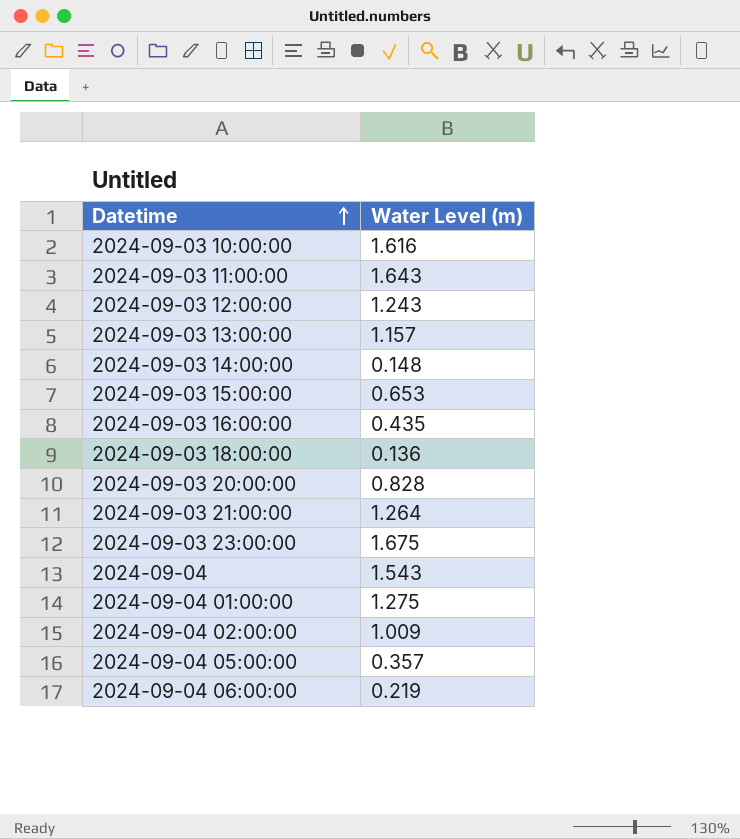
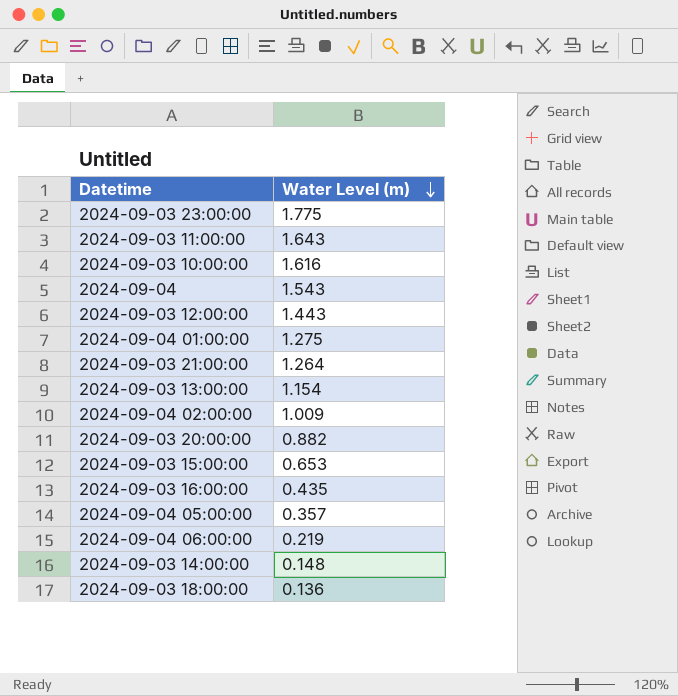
row order: Datetime ascending -> Water Level (m) descending
2024-09-03 23:00:00 | Water Level (m): 1.675 -> 1.775
2024-09-03 12:00:00 | Water Level (m): 1.243 -> 1.443
2024-09-03 13:00:00 | Water Level (m): 1.157 -> 1.154
2024-09-03 20:00:00 | Water Level (m): 0.828 -> 0.882

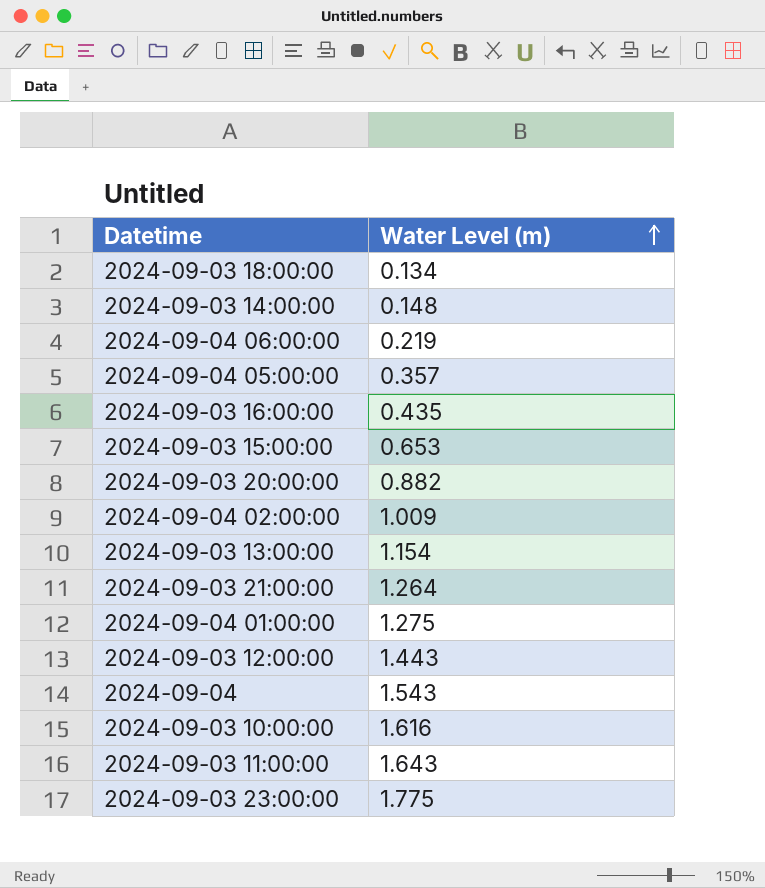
row order: Water Level (m) descending -> Water Level (m) ascending
2024-09-03 18:00:00 | Water Level (m): 0.136 -> 0.134

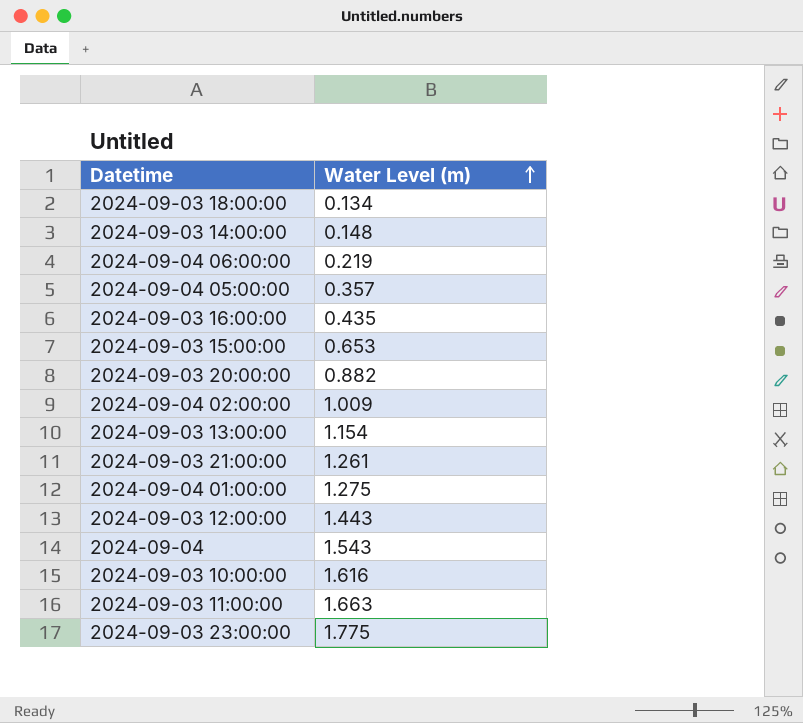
2024-09-03 21:00:00 | Water Level (m): 1.264 -> 1.261
2024-09-03 11:00:00 | Water Level (m): 1.643 -> 1.663

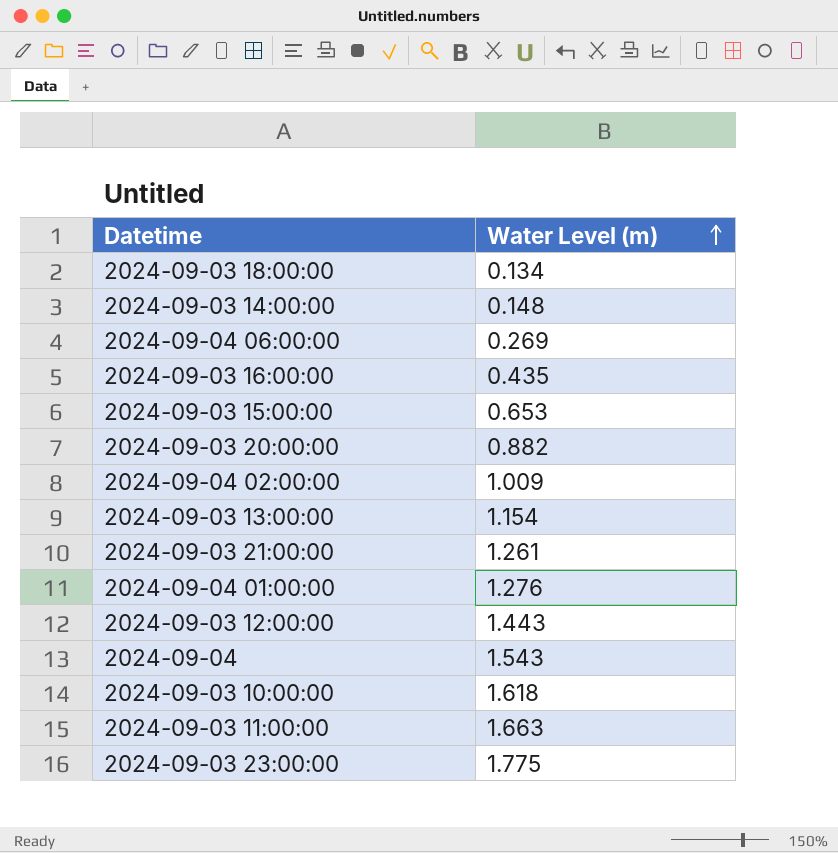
row 2024-09-04 05:00:00: 0.357 -> none
2024-09-04 06:00:00 | Water Level (m): 0.219 -> 0.269
2024-09-04 01:00:00 | Water Level (m): 1.275 -> 1.276
2024-09-03 10:00:00 | Water Level (m): 1.616 -> 1.618

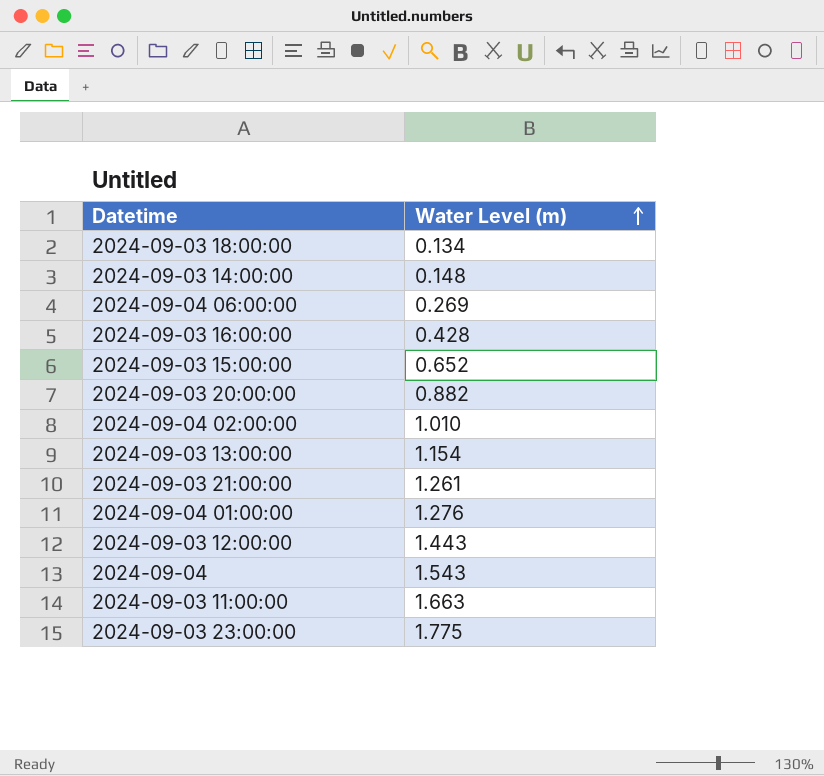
row 2024-09-03 10:00:00: 1.618 -> none
2024-09-03 16:00:00 | Water Level (m): 0.435 -> 0.428
2024-09-03 15:00:00 | Water Level (m): 0.653 -> 0.652
2024-09-04 02:00:00 | Water Level (m): 1.009 -> 1.010

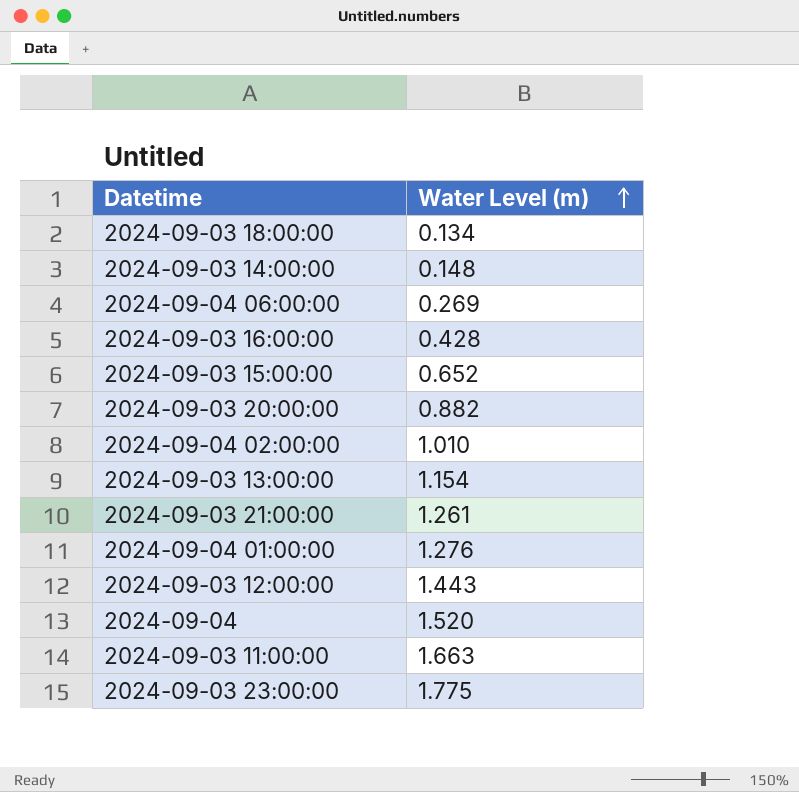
2024-09-04 | Water Level (m): 1.543 -> 1.520

